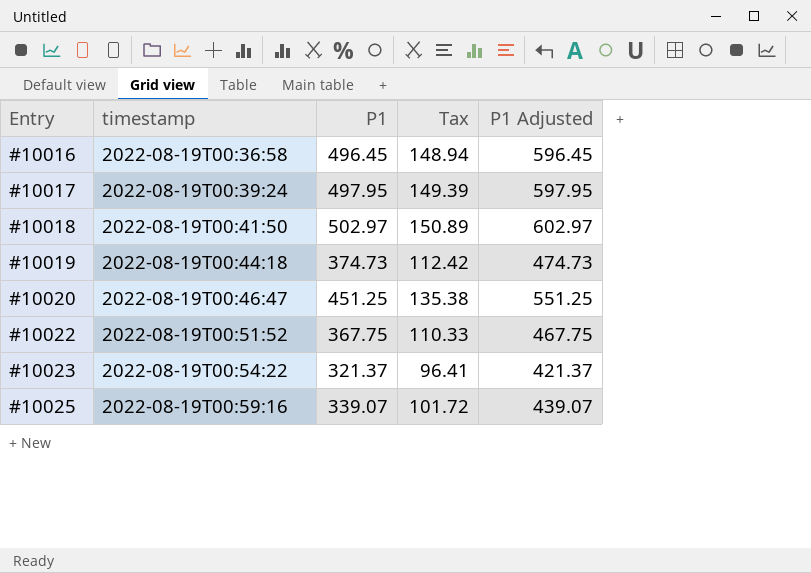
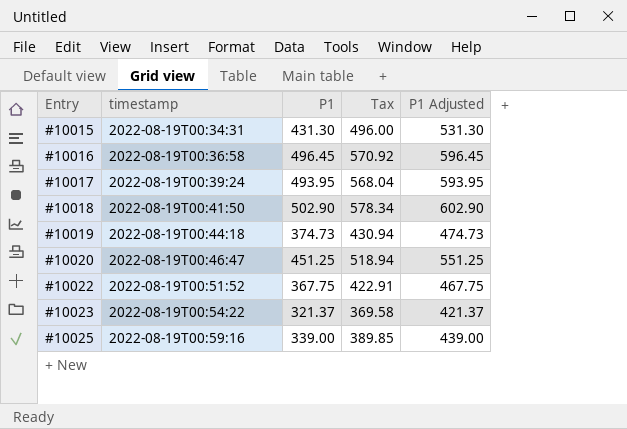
column Tax | formula: [P1] * 0.3 -> [P1] * 1.15
row #10015: none -> 2022-08-19T00:34:31 | 431.30 | 496.00 | 531.30
#10017 | P1: 497.95 -> 493.95
#10017 | P1 Adjusted: 597.95 -> 593.95
#10018 | P1: 502.97 -> 502.90
#10018 | P1 Adjusted: 602.97 -> 602.90
#10025 | P1: 339.07 -> 339.00
#10025 | P1 Adjusted: 439.07 -> 439.00

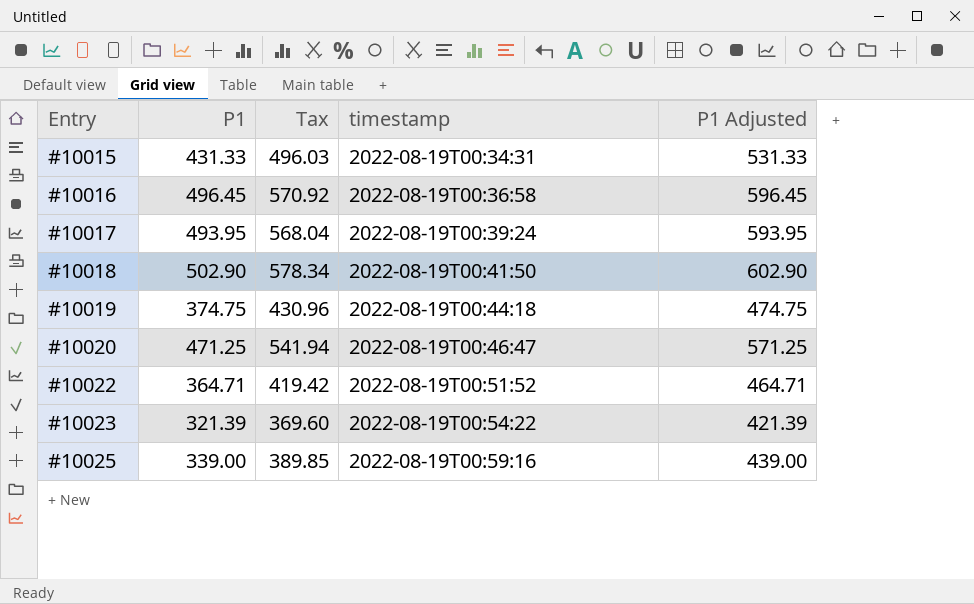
column timestamp | position: 2 -> 4
#10015 | P1: 431.30 -> 431.33
#10015 | Tax: 496.00 -> 496.03
#10015 | P1 Adjusted: 531.30 -> 531.33
#10019 | P1: 374.73 -> 374.75
#10019 | Tax: 430.94 -> 430.96
#10019 | P1 Adjusted: 474.73 -> 474.75
#10020 | P1: 451.25 -> 471.25
#10020 | Tax: 518.94 -> 541.94
#10020 | P1 Adjusted: 551.25 -> 571.25
#10022 | P1: 367.75 -> 364.71
#10022 | Tax: 422.91 -> 419.42
#10022 | P1 Adjusted: 467.75 -> 464.71
#10023 | P1: 321.37 -> 321.39
#10023 | Tax: 369.58 -> 369.60
#10023 | P1 Adjusted: 421.37 -> 421.39

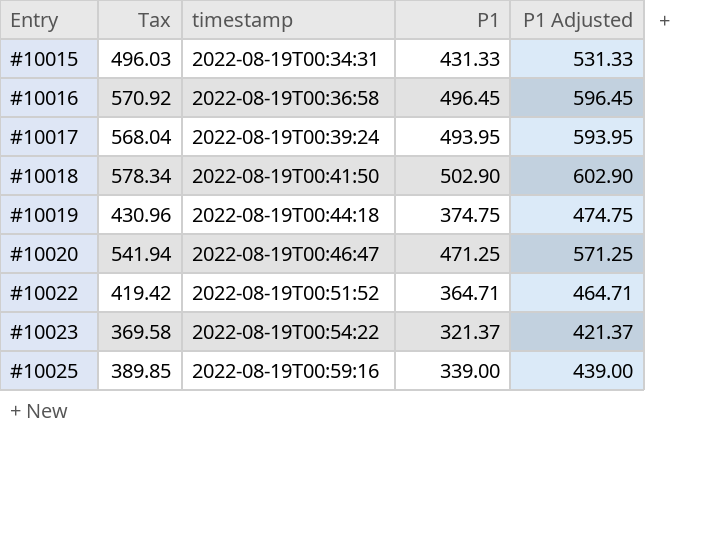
column P1 | position: 2 -> 4
#10023 | Tax: 369.60 -> 369.58
#10023 | P1: 321.39 -> 321.37
#10023 | P1 Adjusted: 421.39 -> 421.37

